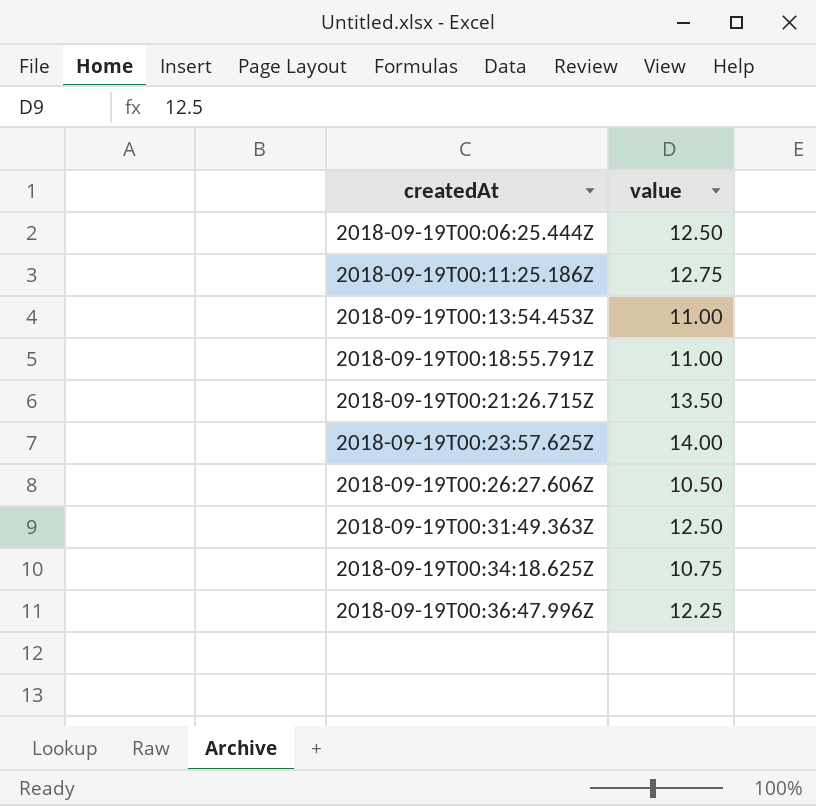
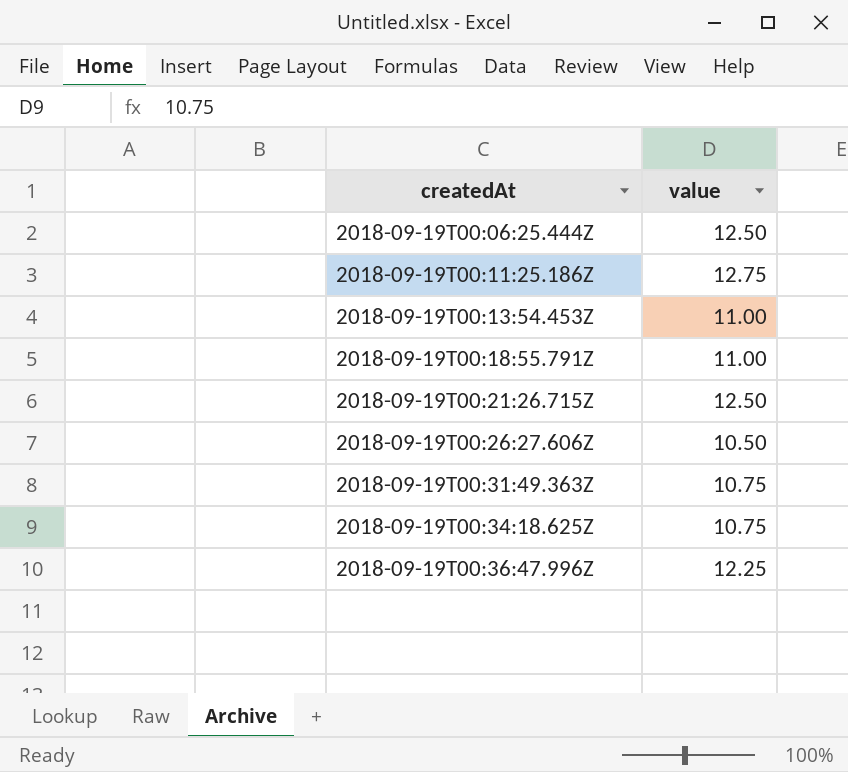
row 2018-09-19T00:23:57.625Z: 14.00 -> none
2018-09-19T00:21:26.715Z | value: 13.50 -> 12.50
2018-09-19T00:31:49.363Z | value: 12.50 -> 10.75

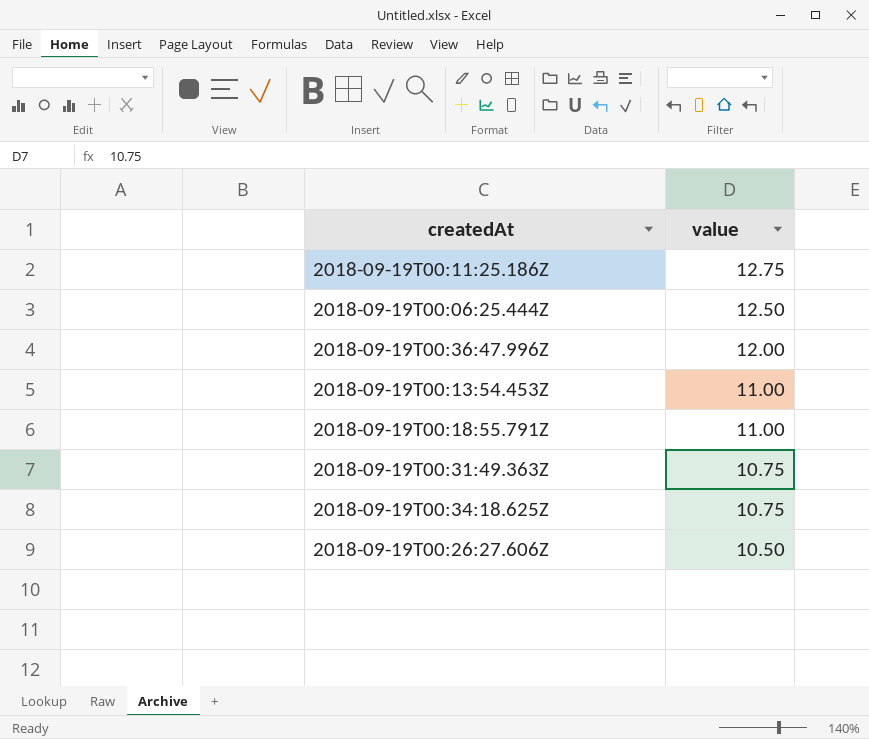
row order: createdAt ascending -> value descending
row 2018-09-19T00:21:26.715Z: 12.50 -> none
2018-09-19T00:36:47.996Z | value: 12.25 -> 12.00

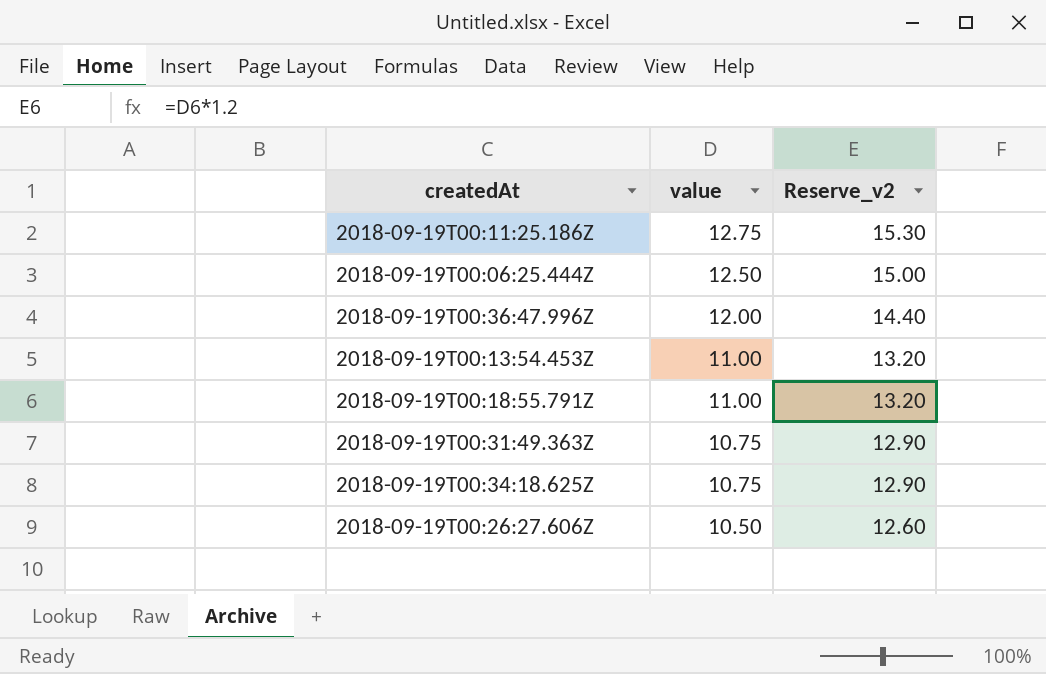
column Reserve_v2 | formula: none -> [value] * 1.2

